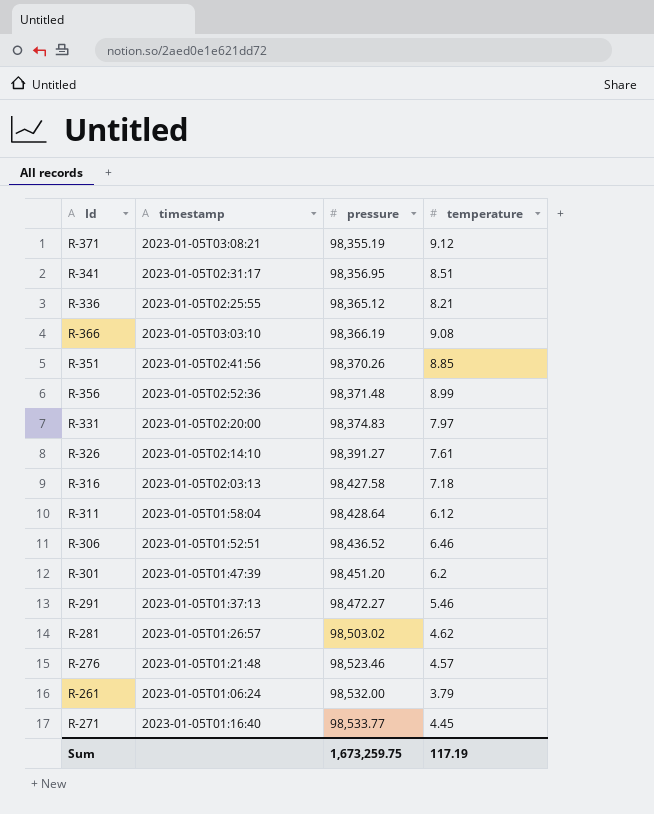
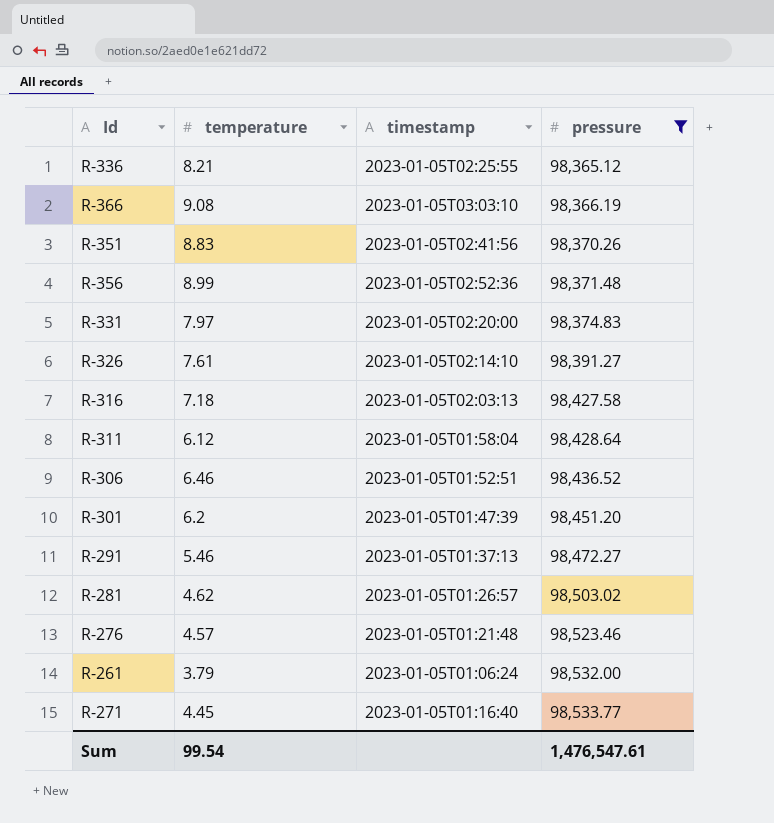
filter: none -> pressure >= 98,365.12
column temperature | position: 4 -> 2
R-351 | temperature: 8.85 -> 8.83
Sum | temperature: 117.19 -> 99.54
Sum | pressure: 1,673,259.75 -> 1,476,547.61

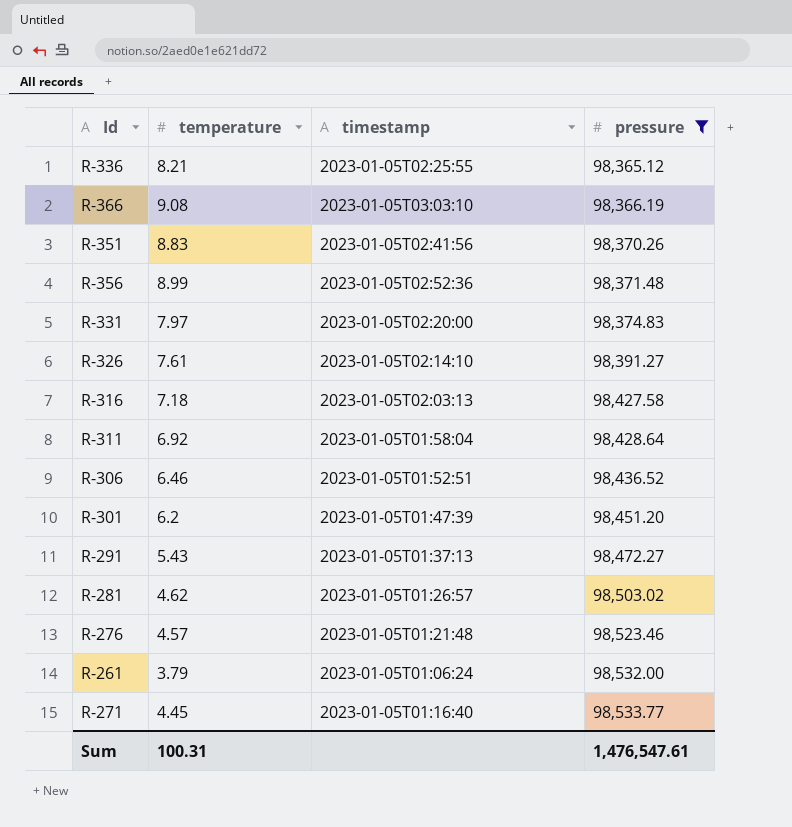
R-311 | temperature: 6.12 -> 6.92
R-291 | temperature: 5.46 -> 5.43
Sum | temperature: 99.54 -> 100.31

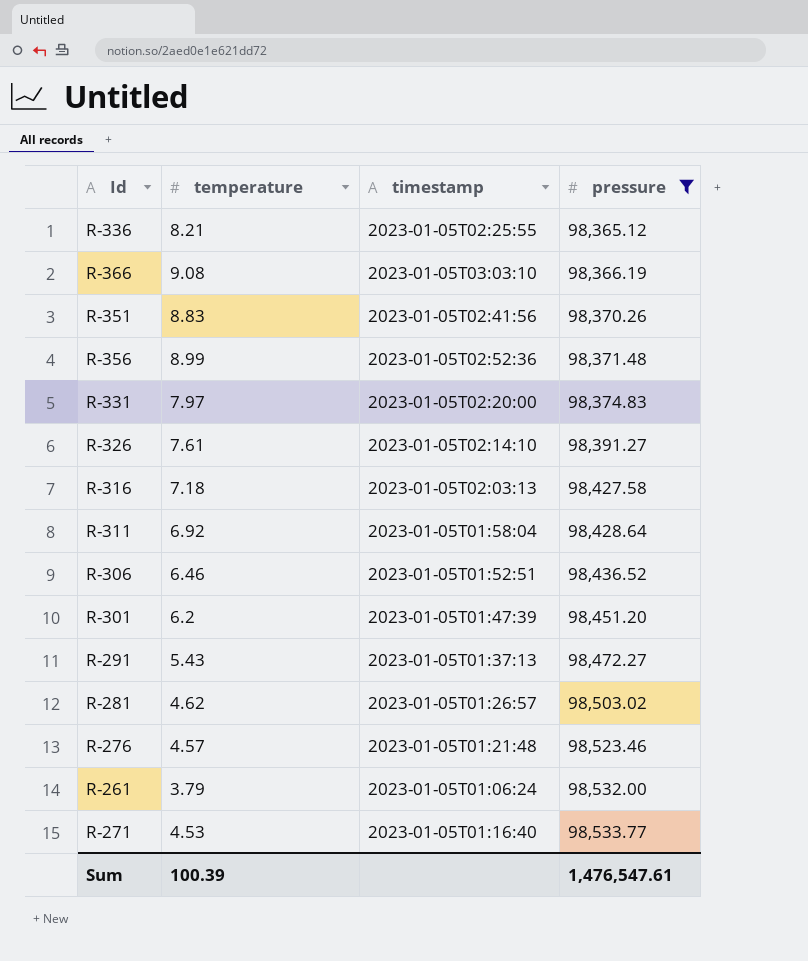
R-271 | temperature: 4.45 -> 4.53
Sum | temperature: 100.31 -> 100.39

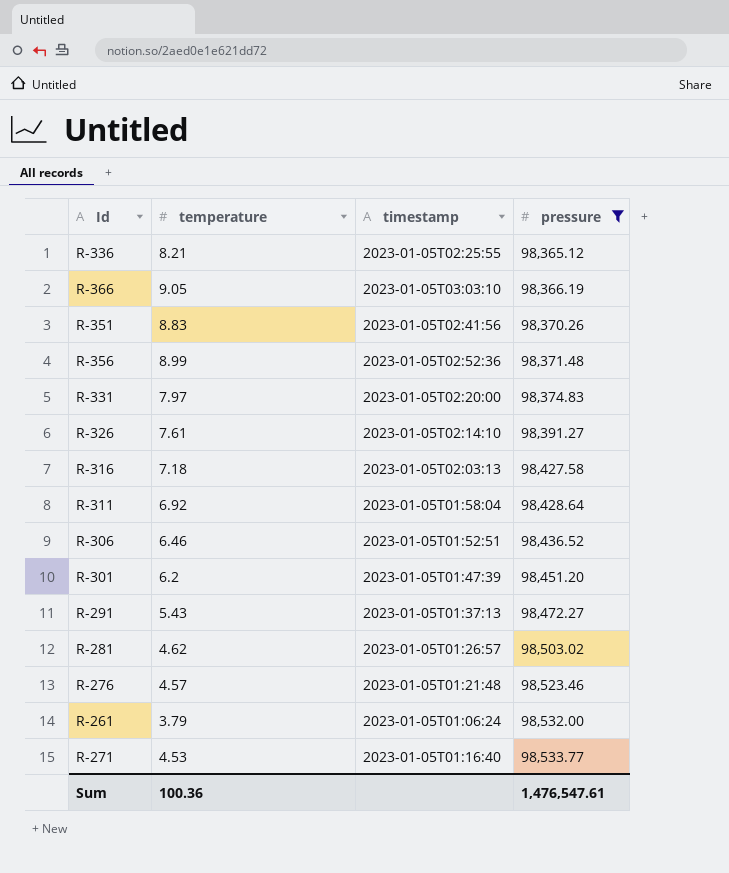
R-366 | temperature: 9.08 -> 9.05
Sum | temperature: 100.39 -> 100.36

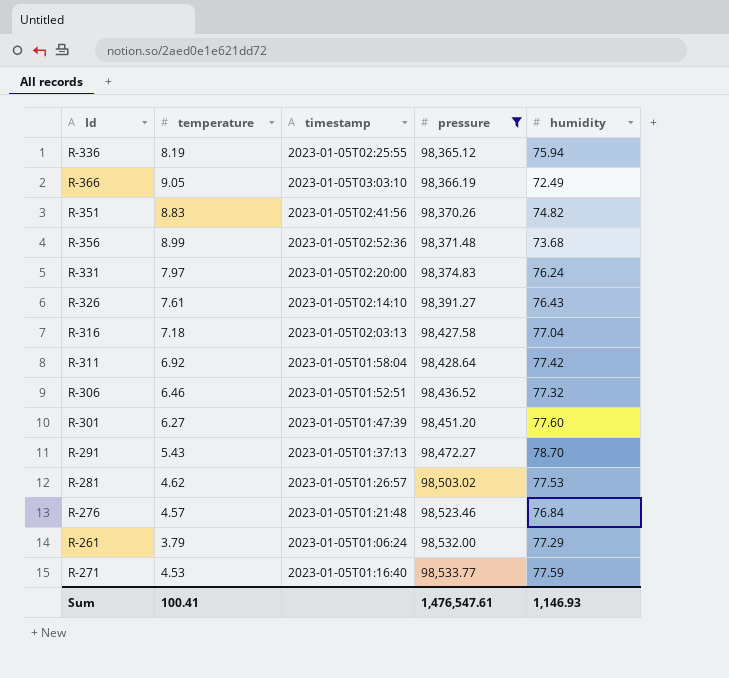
column humidity | position: none -> 5
R-336 | temperature: 8.21 -> 8.19
R-301 | temperature: 6.2 -> 6.27
Sum | temperature: 100.36 -> 100.41

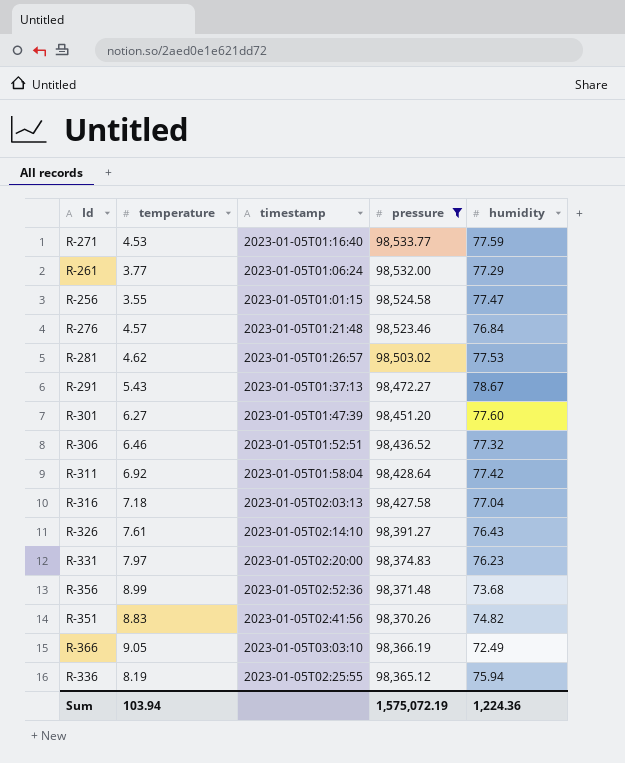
row order: pressure ascending -> pressure descending
R-261 | temperature: 3.79 -> 3.77
row R-256: none -> 3.55 | 2023-01-05T01:01:15 | 98,524.58 | 77.47
R-291 | humidity: 78.70 -> 78.67
R-331 | humidity: 76.24 -> 76.23
Sum | temperature: 100.41 -> 103.94
Sum | pressure: 1,476,547.61 -> 1,575,072.19
Sum | humidity: 1,146.93 -> 1,224.36

